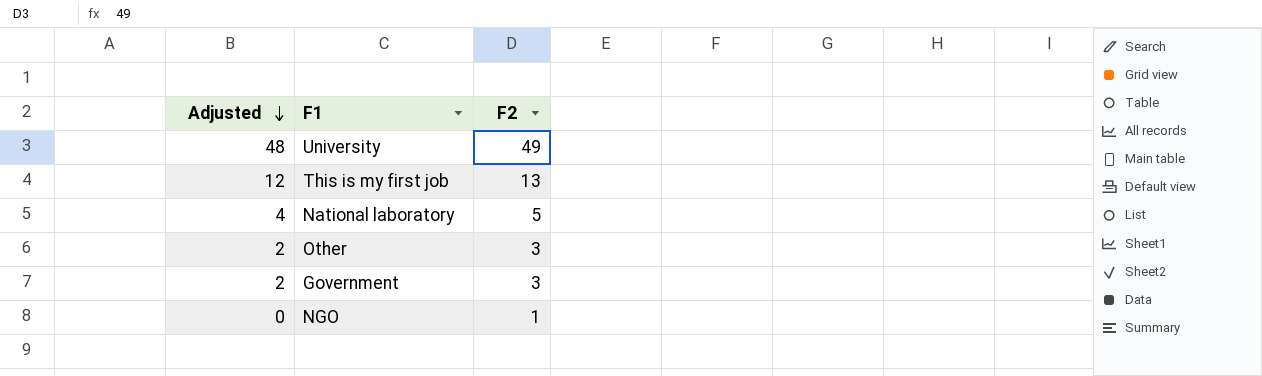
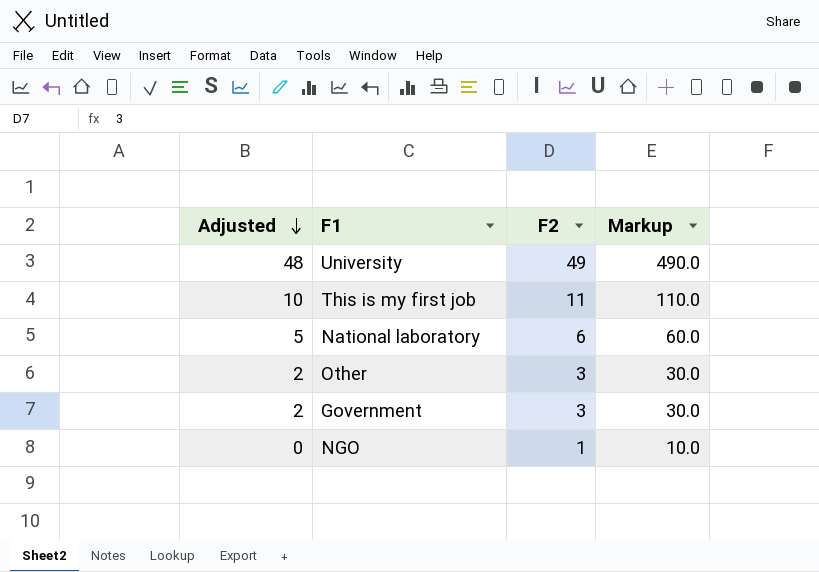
column Markup | formula: none -> [F2] * 10
This is my first job | Adjusted: 12 -> 10
This is my first job | F2: 13 -> 11
National laboratory | Adjusted: 4 -> 5
National laboratory | F2: 5 -> 6

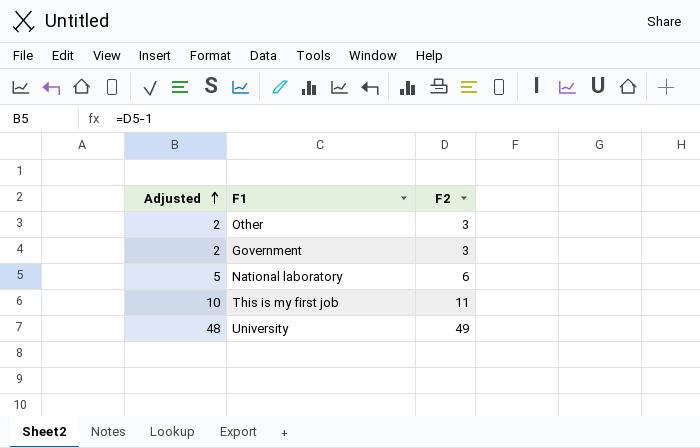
row order: Adjusted descending -> Adjusted ascending
column Markup | formula: [F2] * 10 -> none
row NGO: 0 | 1 | 10.0 -> none

